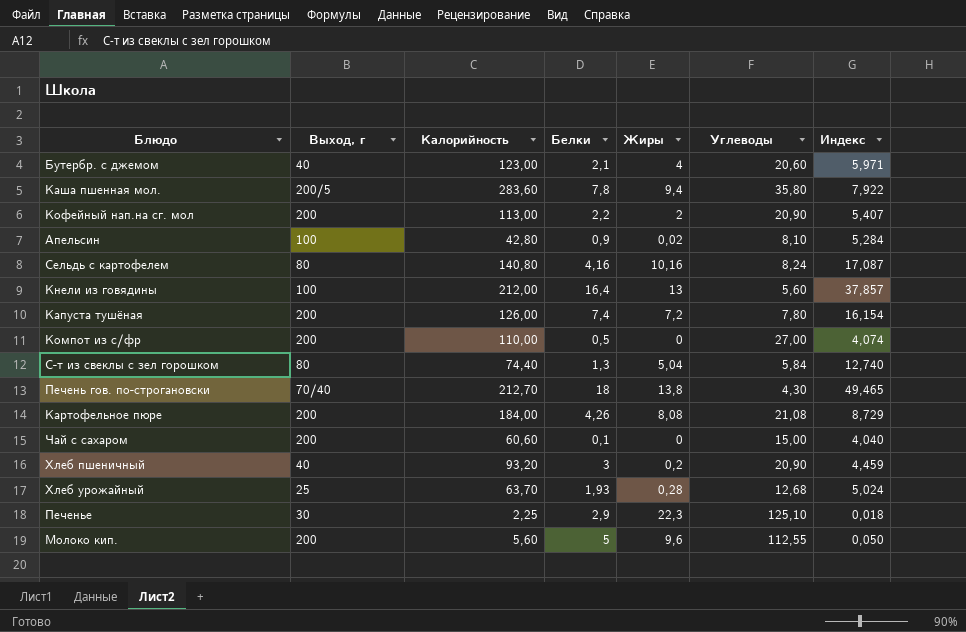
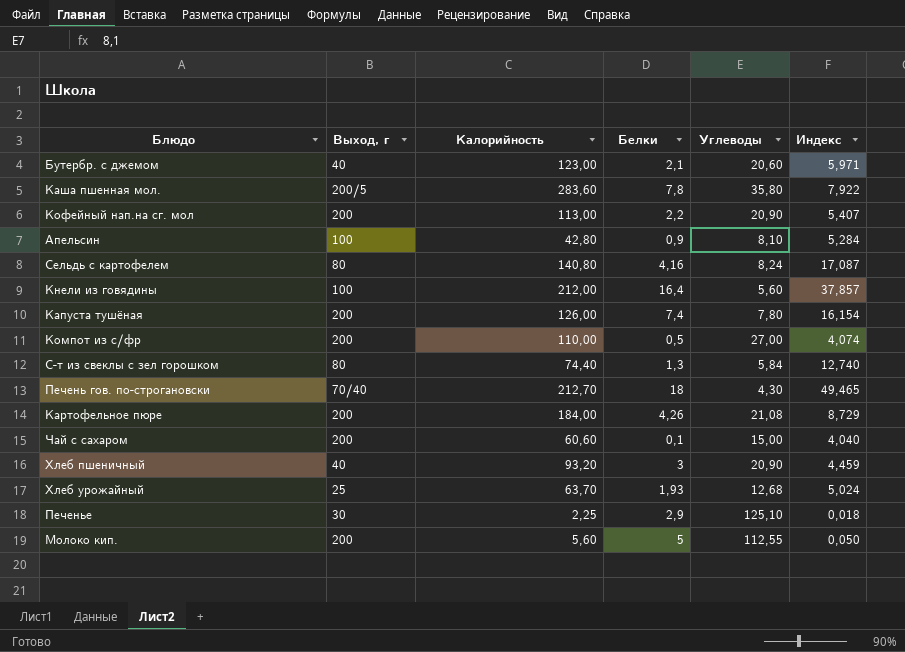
column Жиры | position: 5 -> none

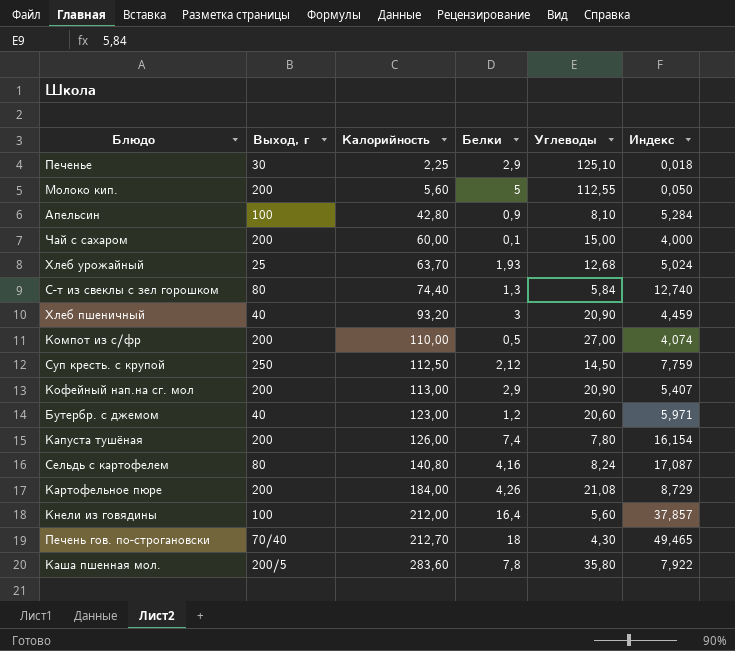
row order: none -> Калорийность ascending
Чай с сахаром | Калорийность: 60,60 -> 60,00
Чай с сахаром | Индекс: 4,040 -> 4,000
row Суп кресть. с крупой: none -> 250 | 112,50 | 2,12 | 14,50 | 7,759
Кофейный нап.на сг. мол | Белки: 2,2 -> 2,9
Бутербр. с джемом | Белки: 2,1 -> 1,2

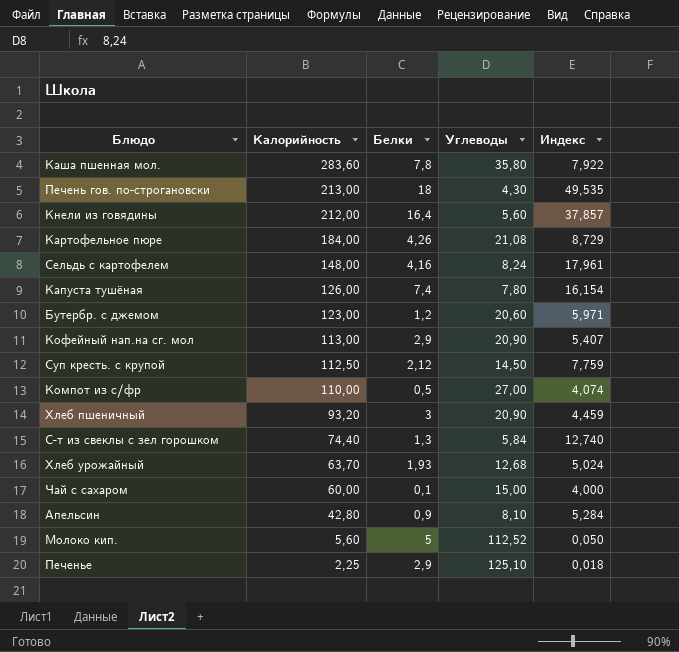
row order: Калорийность ascending -> Калорийность descending
column Выход, г | position: 2 -> none
Печень гов. по-строгановски | Калорийность: 212,70 -> 213,00
Печень гов. по-строгановски | Индекс: 49,465 -> 49,535
Сельдь с картофелем | Калорийность: 140,80 -> 148,00
Сельдь с картофелем | Индекс: 17,087 -> 17,961
Молоко кип. | Углеводы: 112,55 -> 112,52

